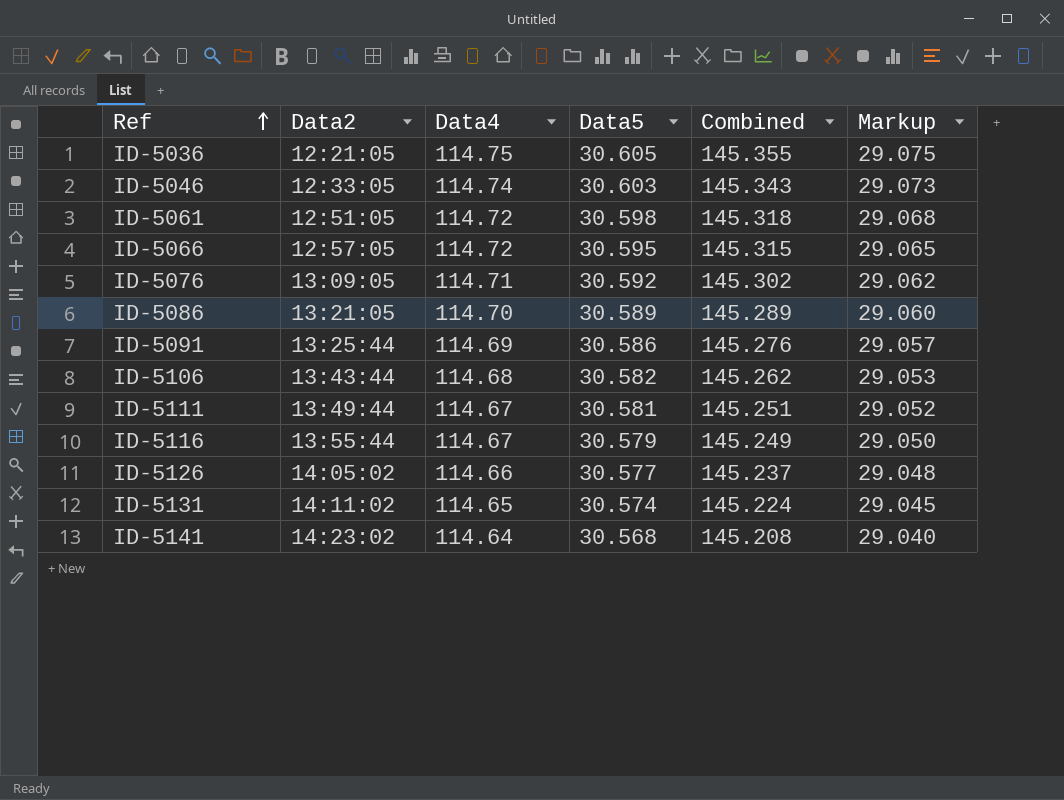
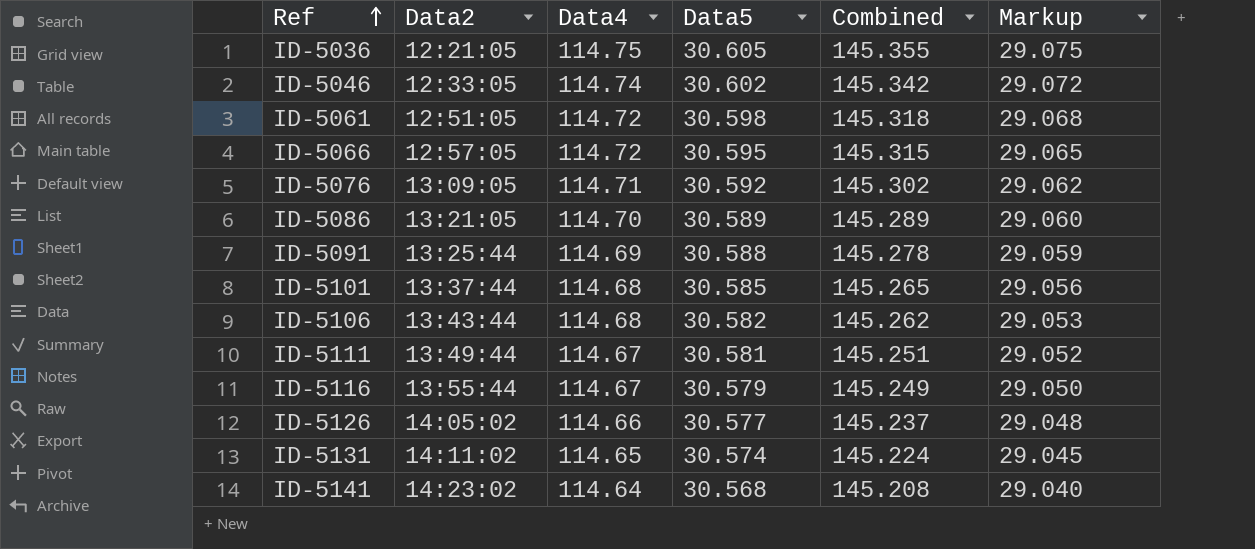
ID-5046 | Data5: 30.603 -> 30.602
ID-5046 | Combined: 145.343 -> 145.342
ID-5046 | Markup: 29.073 -> 29.072
ID-5091 | Data5: 30.586 -> 30.588
ID-5091 | Combined: 145.276 -> 145.278
ID-5091 | Markup: 29.057 -> 29.059
row ID-5101: none -> 13:37:44 | 114.68 | 30.585 | 145.265 | 29.056

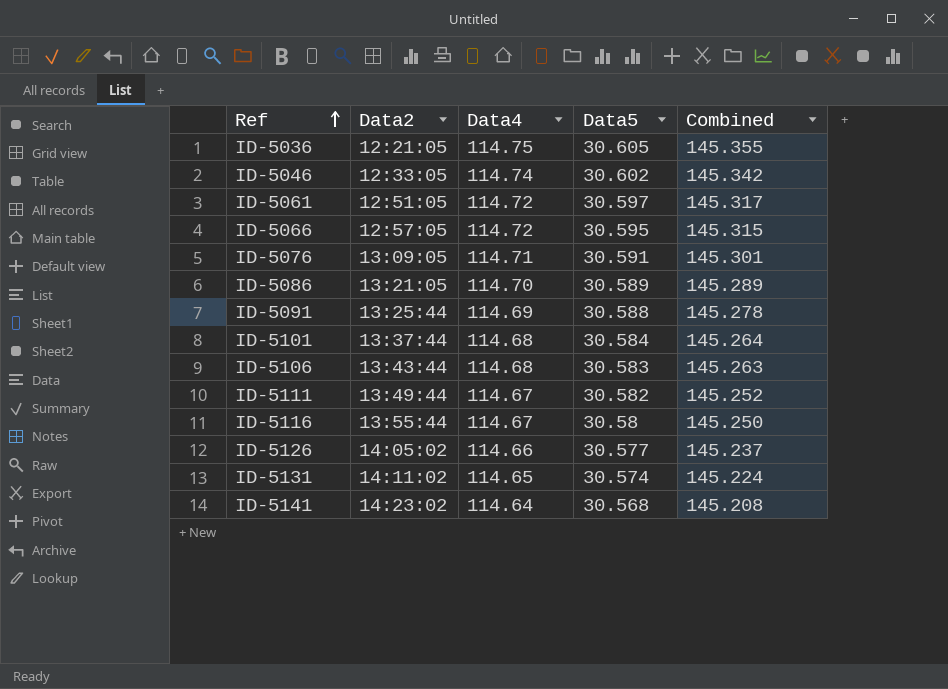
column Markup | formula: [Data5] * 0.95 -> none
ID-5061 | Data5: 30.598 -> 30.597
ID-5061 | Combined: 145.318 -> 145.317
ID-5076 | Data5: 30.592 -> 30.591
ID-5076 | Combined: 145.302 -> 145.301
ID-5101 | Data5: 30.585 -> 30.584
ID-5101 | Combined: 145.265 -> 145.264
ID-5106 | Data5: 30.582 -> 30.583
ID-5106 | Combined: 145.262 -> 145.263
ID-5111 | Data5: 30.581 -> 30.582
ID-5111 | Combined: 145.251 -> 145.252
ID-5116 | Data5: 30.579 -> 30.58
ID-5116 | Combined: 145.249 -> 145.250

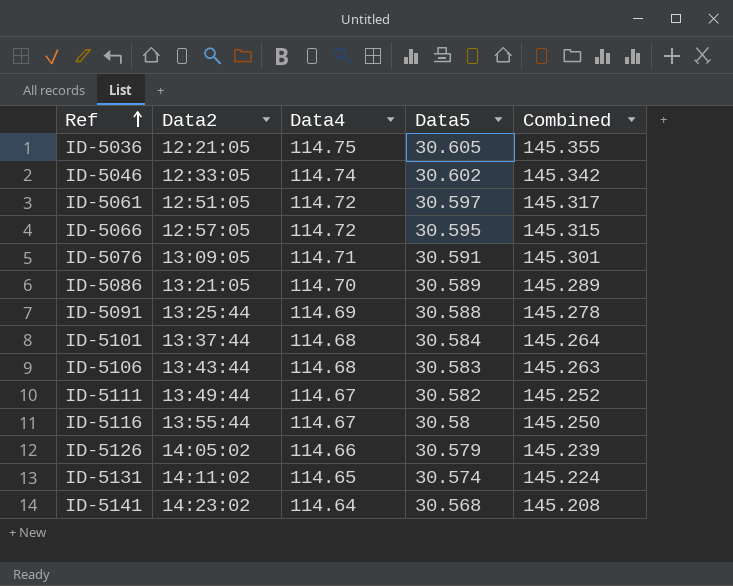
ID-5126 | Data5: 30.577 -> 30.579
ID-5126 | Combined: 145.237 -> 145.239

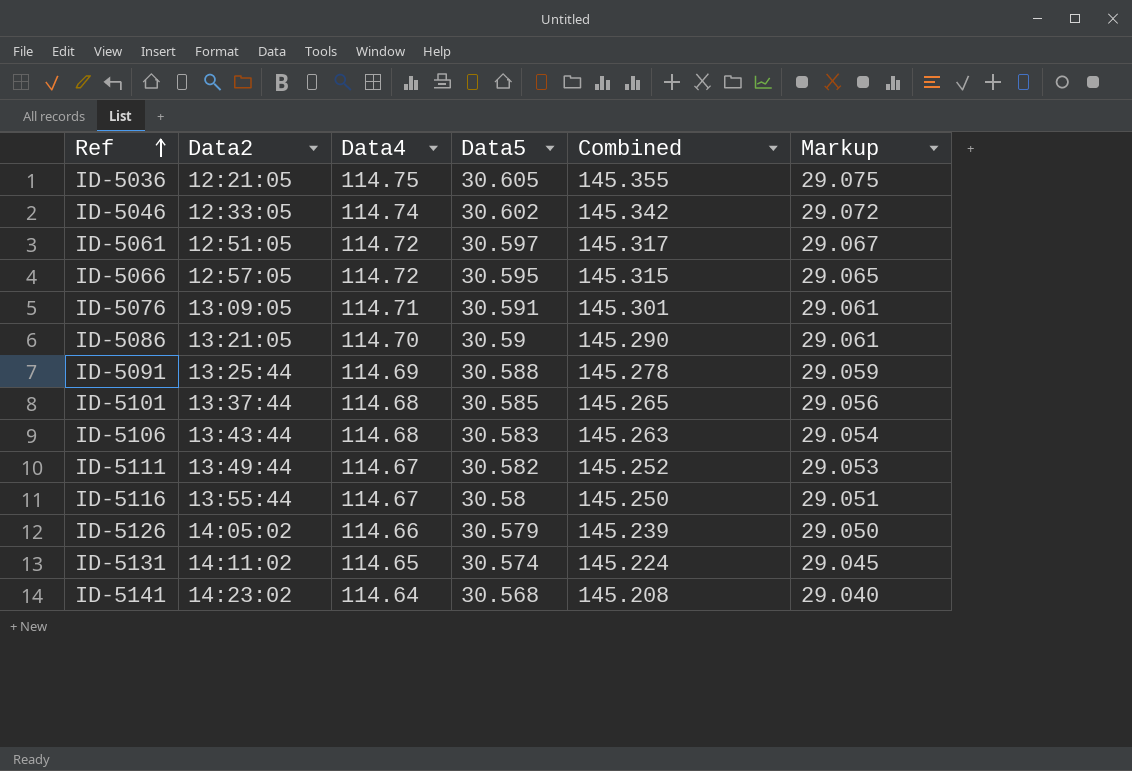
column Markup | formula: none -> [Data5] * 0.95
ID-5086 | Data5: 30.589 -> 30.59
ID-5086 | Combined: 145.289 -> 145.290
ID-5101 | Data5: 30.584 -> 30.585
ID-5101 | Combined: 145.264 -> 145.265

